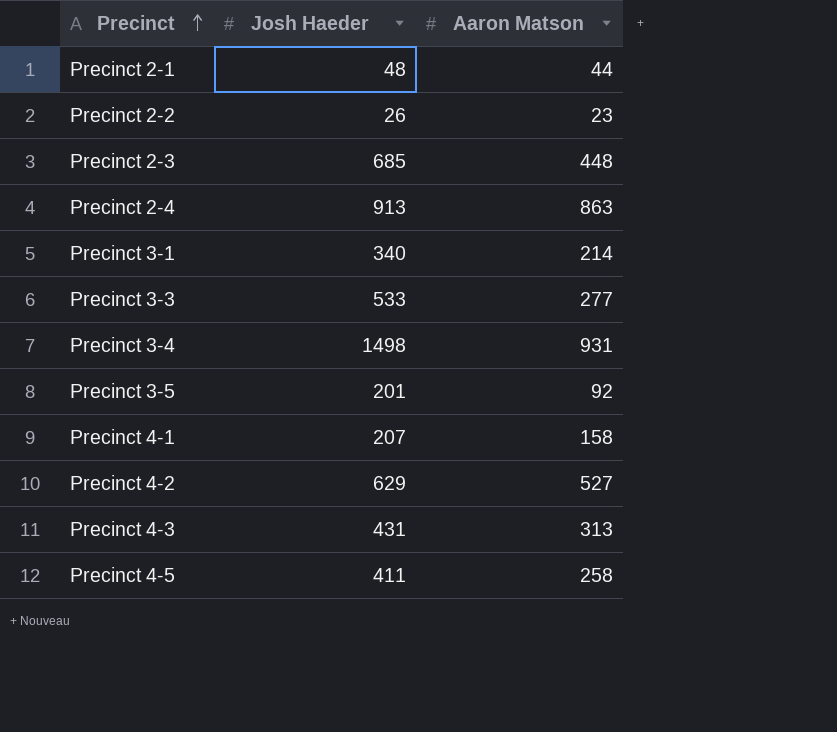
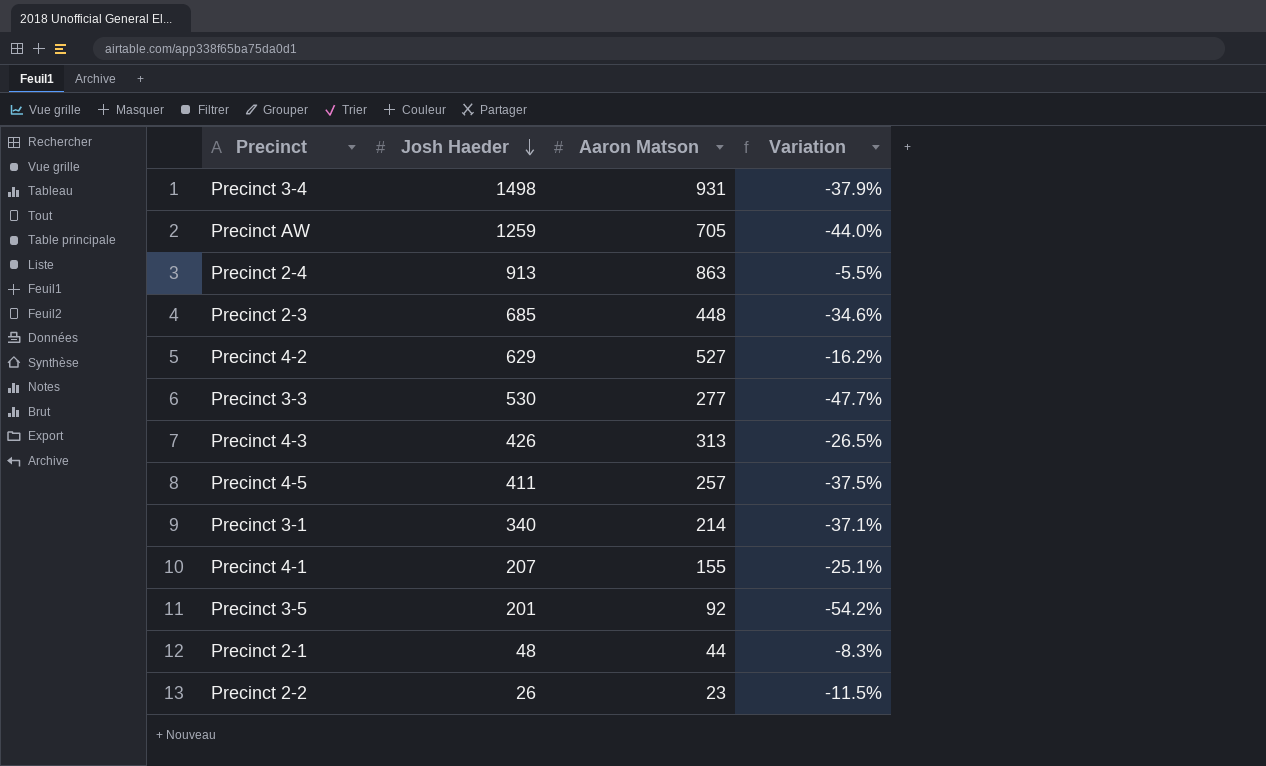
row order: Precinct ascending -> Josh Haeder descending
column Variation | formula: none -> ([Aaron Matson] - [Josh Haeder]) / [Josh Haeder]
row Precinct AW: none -> 1259 | 705 | -44.0%
Precinct 3-3 | Josh Haeder: 533 -> 530
Precinct 4-3 | Josh Haeder: 431 -> 426
Precinct 4-5 | Aaron Matson: 258 -> 257
Precinct 4-1 | Aaron Matson: 158 -> 155

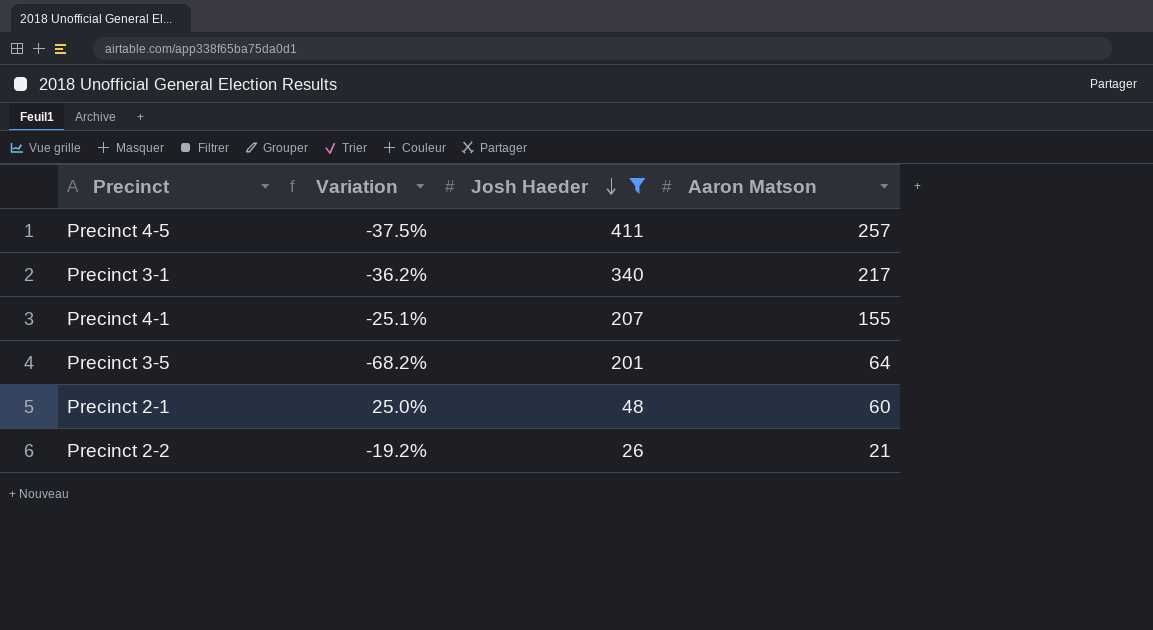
filter: none -> Josh Haeder <= 411
column Variation | position: 4 -> 2
Precinct 3-1 | Variation: -37.1% -> -36.2%
Precinct 3-1 | Aaron Matson: 214 -> 217
Precinct 3-5 | Variation: -54.2% -> -68.2%
Precinct 3-5 | Aaron Matson: 92 -> 64
Precinct 2-1 | Variation: -8.3% -> 25.0%
Precinct 2-1 | Aaron Matson: 44 -> 60
Precinct 2-2 | Variation: -11.5% -> -19.2%
Precinct 2-2 | Aaron Matson: 23 -> 21

